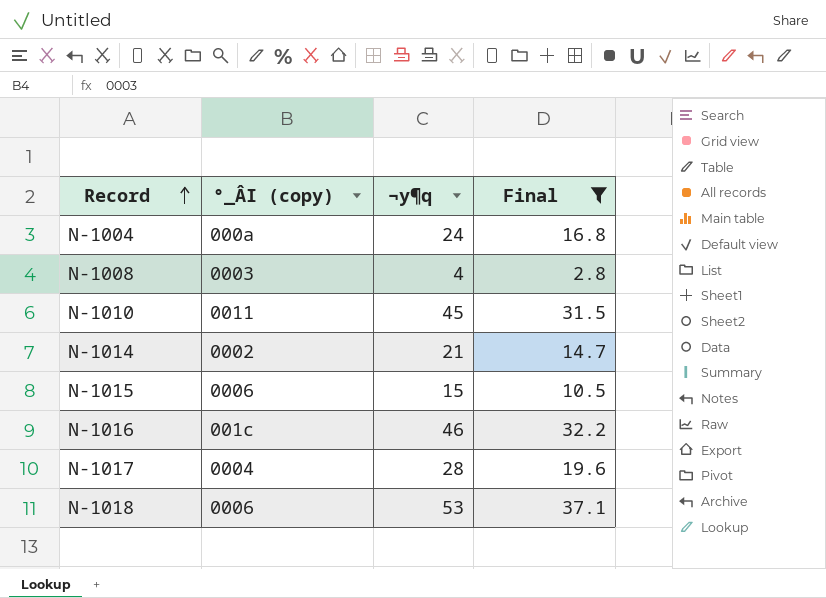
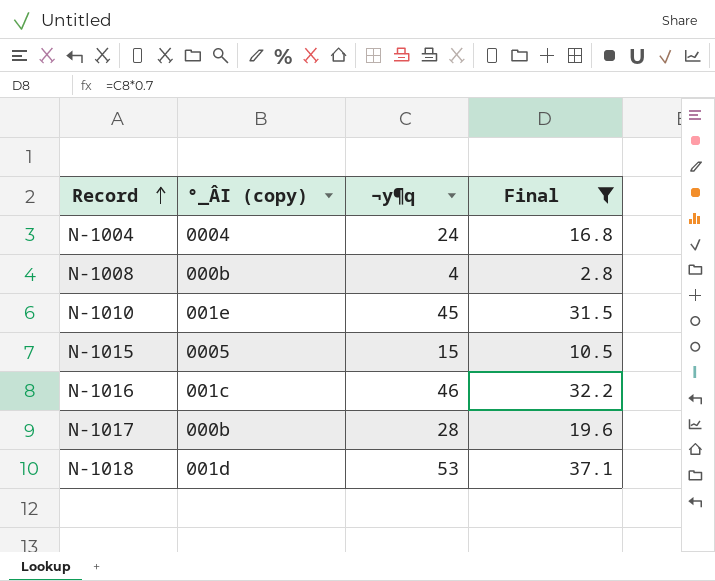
row N-1014: 0002 | 21 | 14.7 -> none
N-1004 | °_ÂI (copy): 000a -> 0004
N-1008 | °_ÂI (copy): 0003 -> 000b
N-1010 | °_ÂI (copy): 0011 -> 001e
N-1015 | °_ÂI (copy): 0006 -> 0005
N-1017 | °_ÂI (copy): 0004 -> 000b
N-1018 | °_ÂI (copy): 0006 -> 001d

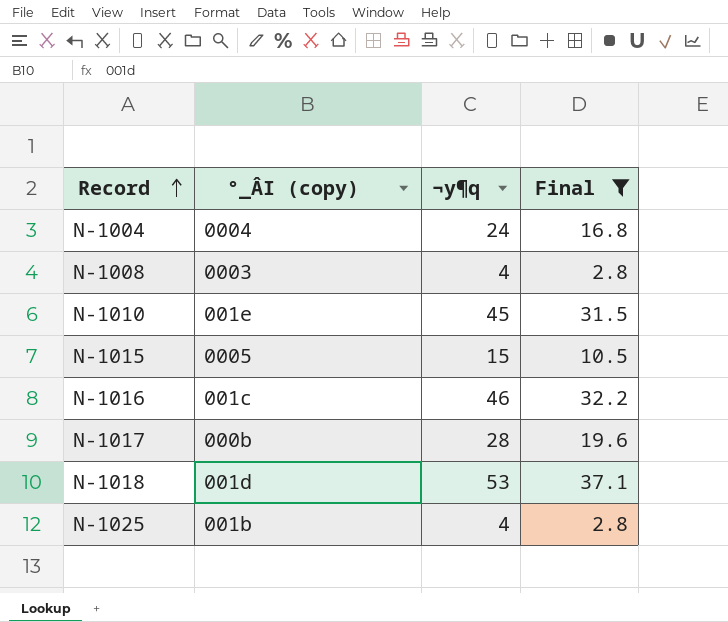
N-1008 | °_ÂI (copy): 000b -> 0003
row N-1025: none -> 001b | 4 | 2.8

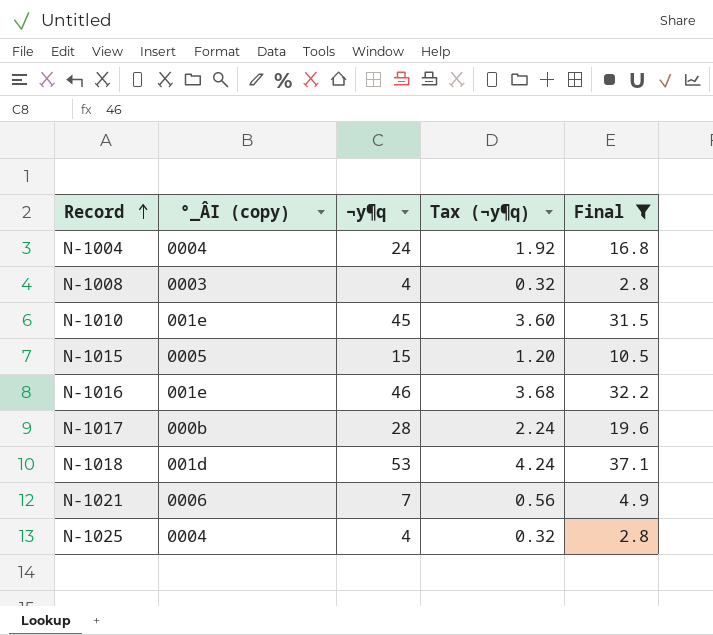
column Tax (¬y¶q) | formula: none -> [¬y¶q] * 0.08
N-1016 | °_ÂI (copy): 001c -> 001e
row N-1021: none -> 0006 | 7 | 0.56 | 4.9
N-1025 | °_ÂI (copy): 001b -> 0004

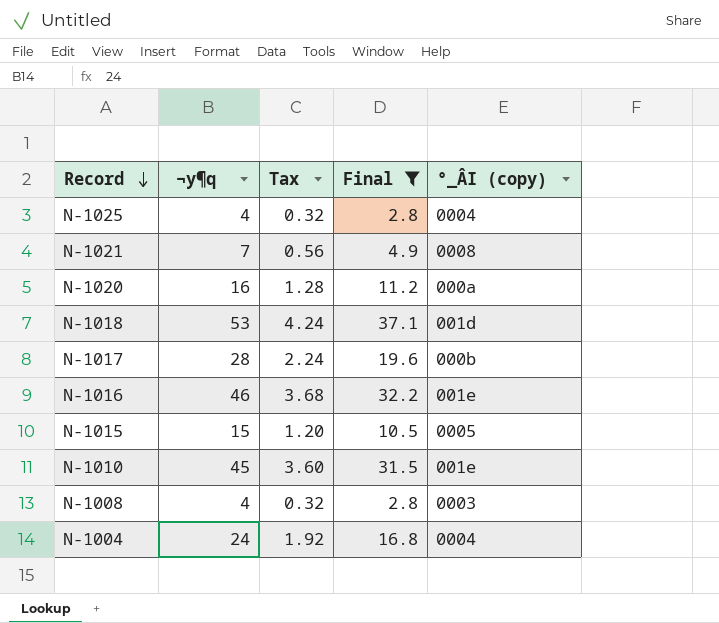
row order: Record ascending -> Record descending
column name: Tax (¬y¶q) -> Tax
column °_ÂI (copy) | position: 2 -> 5
N-1021 | °_ÂI (copy): 0006 -> 0008
row N-1020: none -> 16 | 1.28 | 11.2 | 000a

